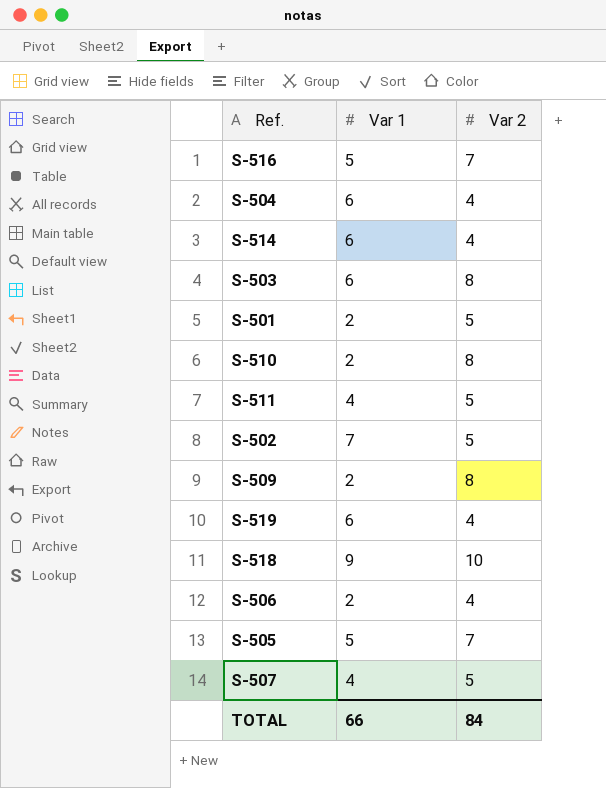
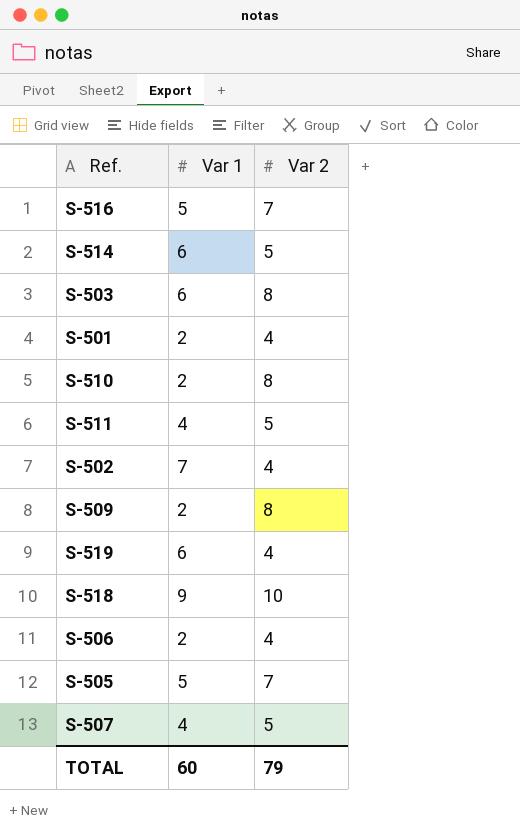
row S-504: 6 | 4 -> none
S-514 | Var 2: 4 -> 5
S-501 | Var 2: 5 -> 4
S-502 | Var 2: 5 -> 4
TOTAL | Var 1: 66 -> 60
TOTAL | Var 2: 84 -> 79

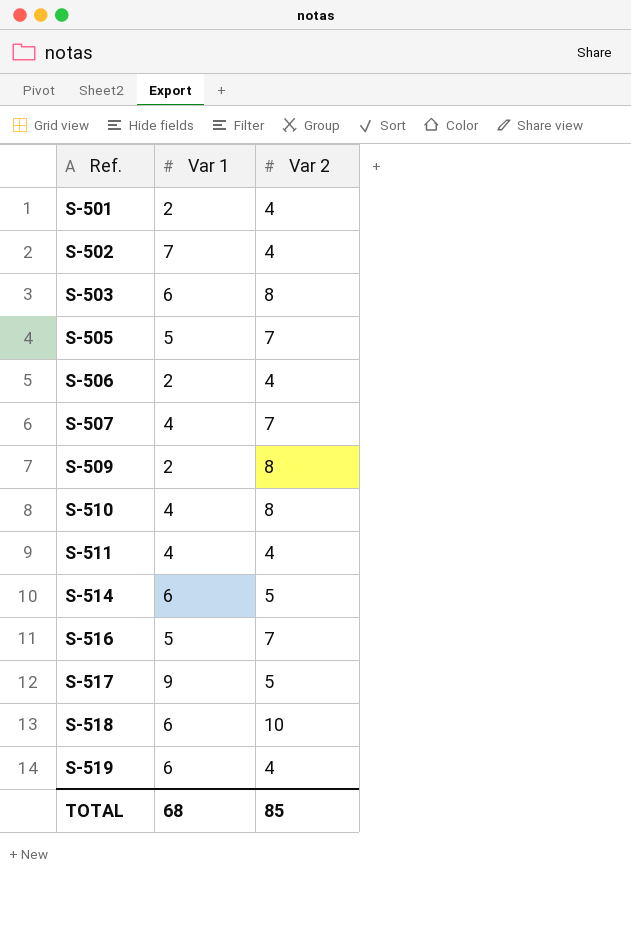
row order: none -> Ref. ascending
S-507 | Var 2: 5 -> 7
S-510 | Var 1: 2 -> 4
S-511 | Var 2: 5 -> 4
row S-517: none -> 9 | 5
S-518 | Var 1: 9 -> 6
TOTAL | Var 1: 60 -> 68
TOTAL | Var 2: 79 -> 85

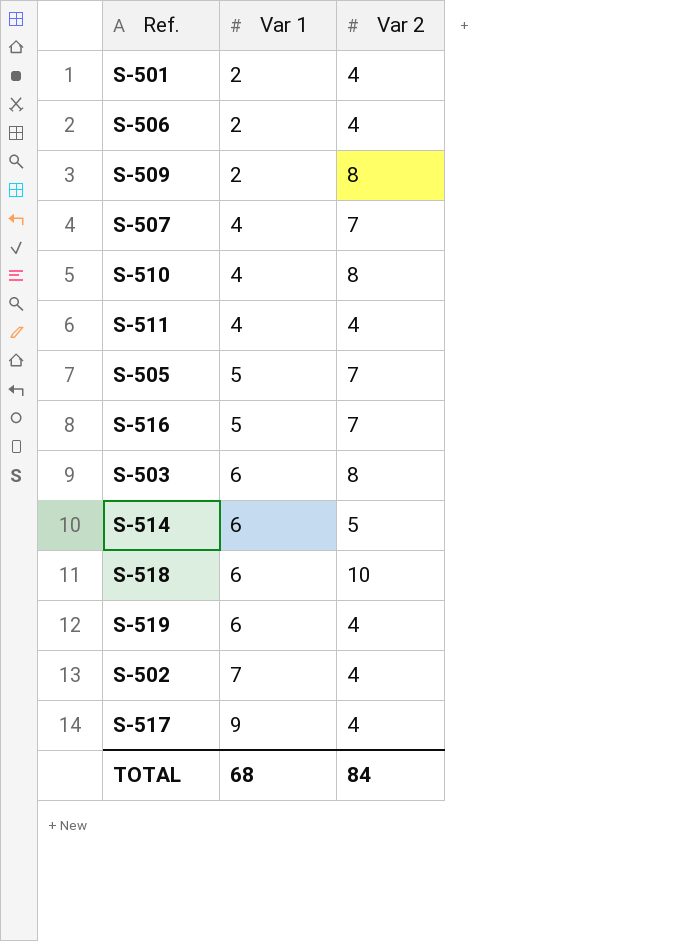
row order: Ref. ascending -> Var 1 ascending
S-517 | Var 2: 5 -> 4
TOTAL | Var 2: 85 -> 84

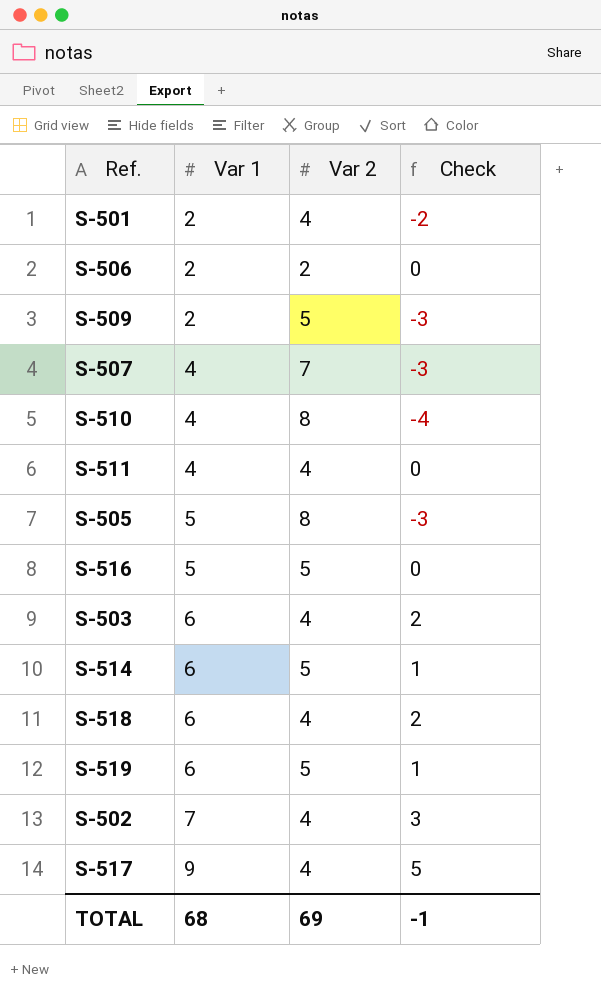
column Check | formula: none -> [Var 1] - [Var 2]
S-506 | Var 2: 4 -> 2
S-509 | Var 2: 8 -> 5
S-505 | Var 2: 7 -> 8
S-516 | Var 2: 7 -> 5
S-503 | Var 2: 8 -> 4
S-518 | Var 2: 10 -> 4
S-519 | Var 2: 4 -> 5
TOTAL | Var 2: 84 -> 69

